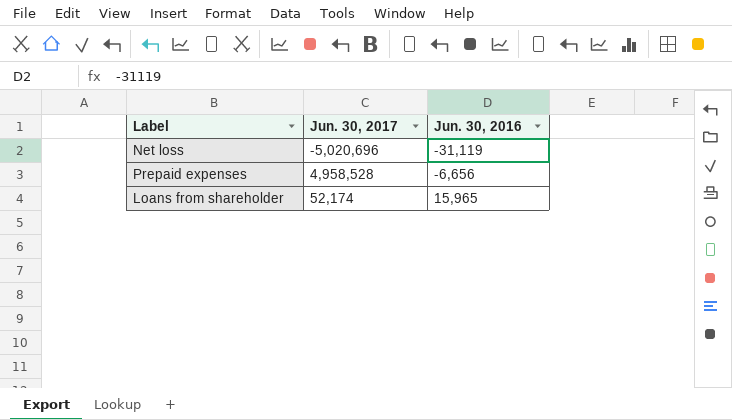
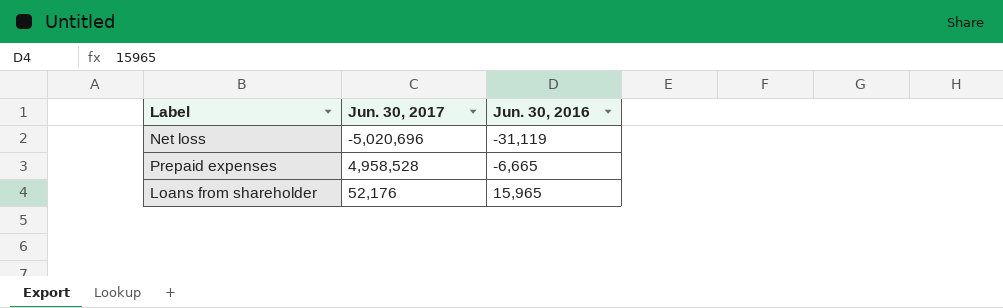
Prepaid expenses | Jun. 30, 2016: -6,656 -> -6,665
Loans from shareholder | Jun. 30, 2017: 52,174 -> 52,176

